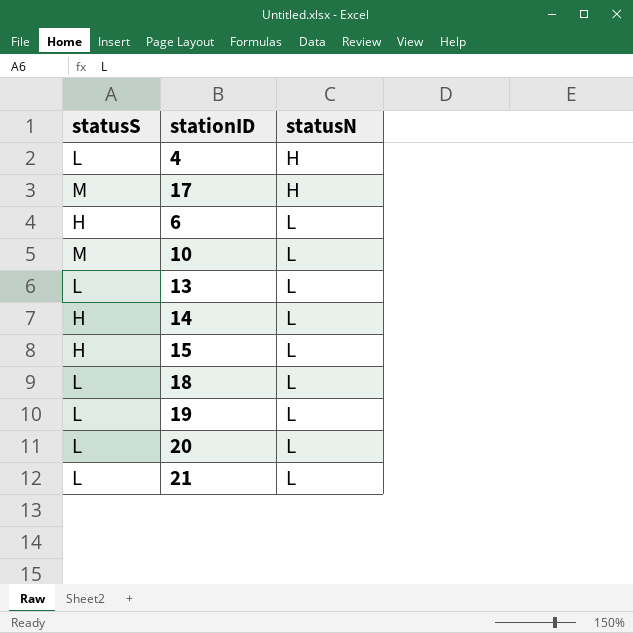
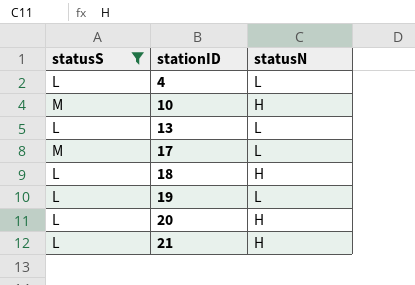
filter: none -> statusS != H
row order: statusN ascending -> stationID ascending
4 | statusN: H -> L
10 | statusN: L -> H
17 | statusN: H -> L
18 | statusN: L -> H
20 | statusN: L -> H
21 | statusN: L -> H

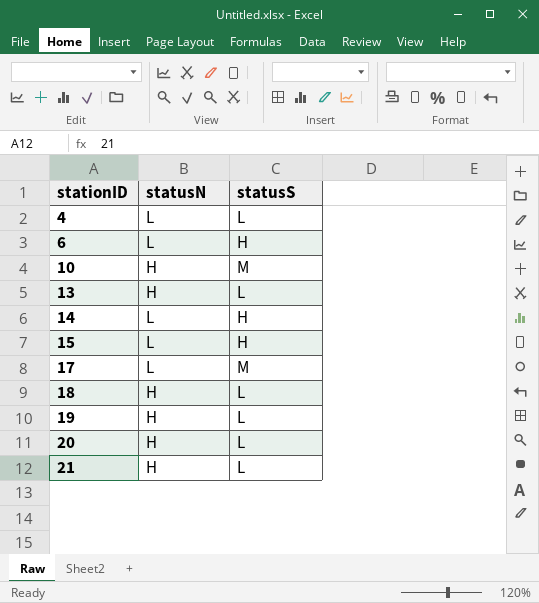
filter: statusS != H -> none
column statusS | position: 1 -> 3
13 | statusN: L -> H
19 | statusN: L -> H

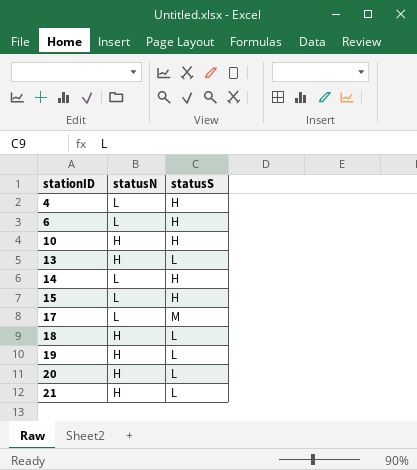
4 | statusS: L -> H
10 | statusS: M -> H

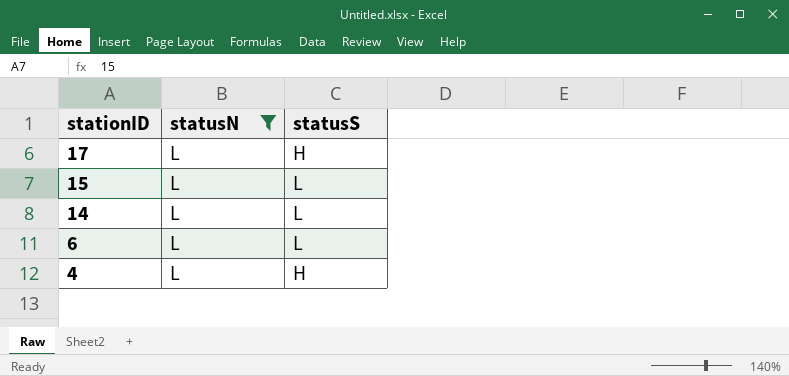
filter: none -> statusN = L
row order: stationID ascending -> stationID descending
17 | statusS: M -> H
15 | statusS: H -> L
14 | statusS: H -> L
6 | statusS: H -> L

